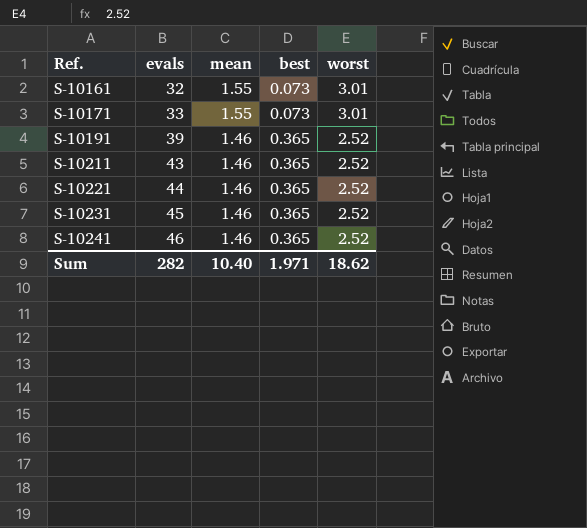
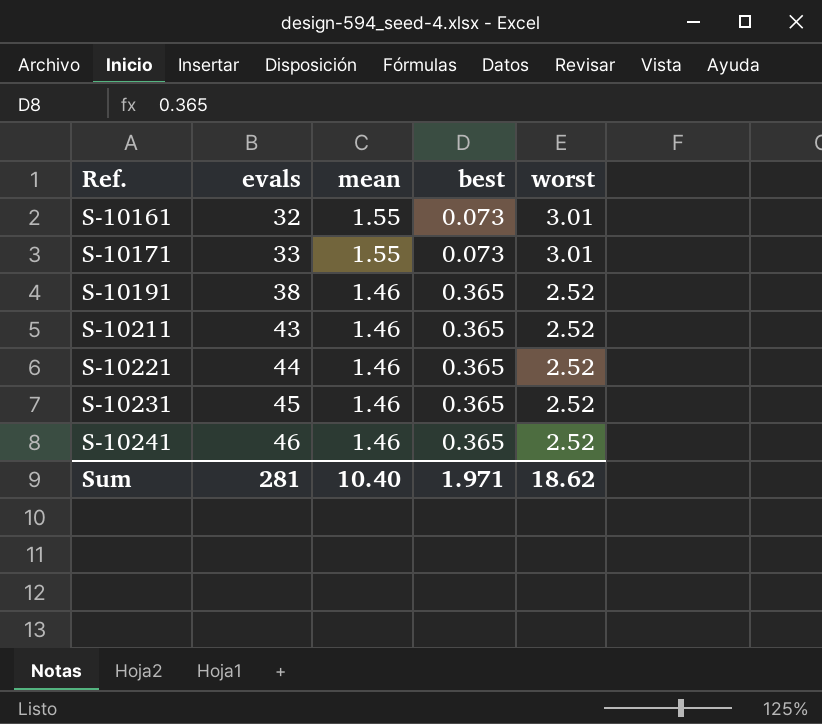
S-10191 | evals: 39 -> 38
Sum | evals: 282 -> 281

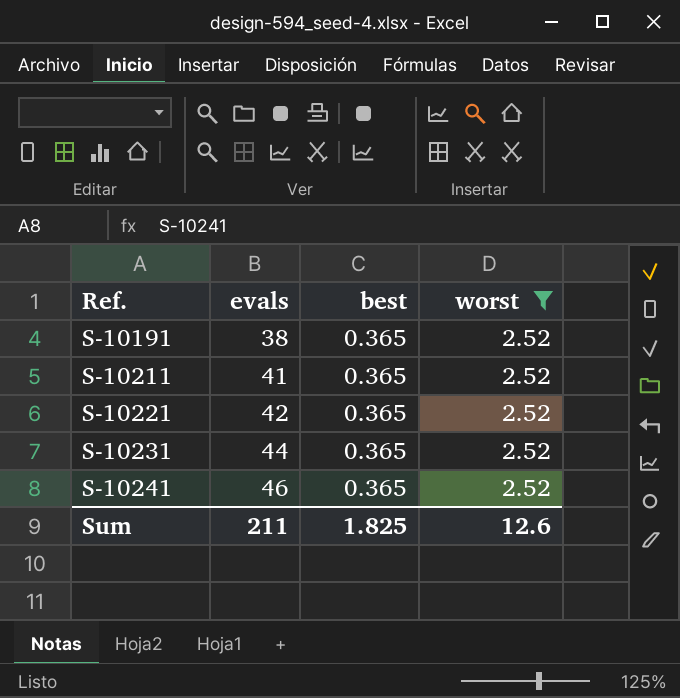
filter: none -> worst = 2.52
column mean | position: 3 -> none
S-10211 | evals: 43 -> 41
S-10221 | evals: 44 -> 42
S-10231 | evals: 45 -> 44
Sum | evals: 281 -> 211
Sum | best: 1.971 -> 1.825
Sum | worst: 18.62 -> 12.6

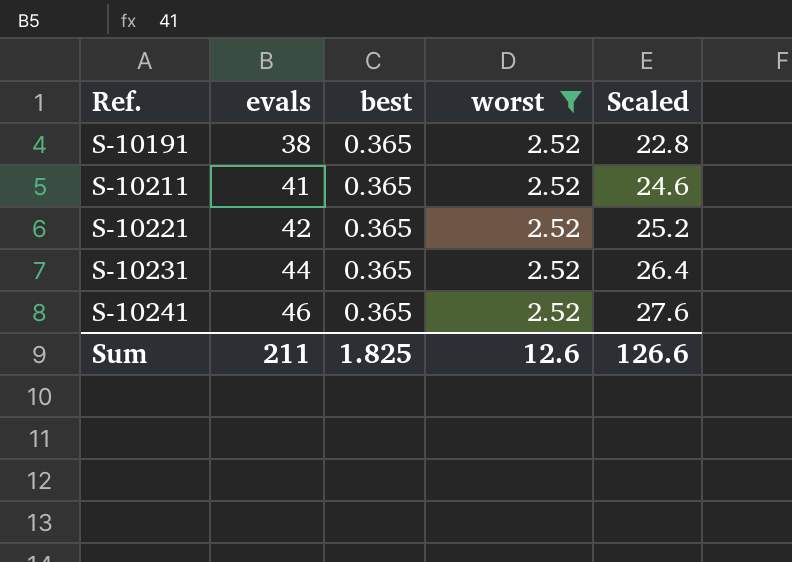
column Scaled | formula: none -> [evals] * 0.6

